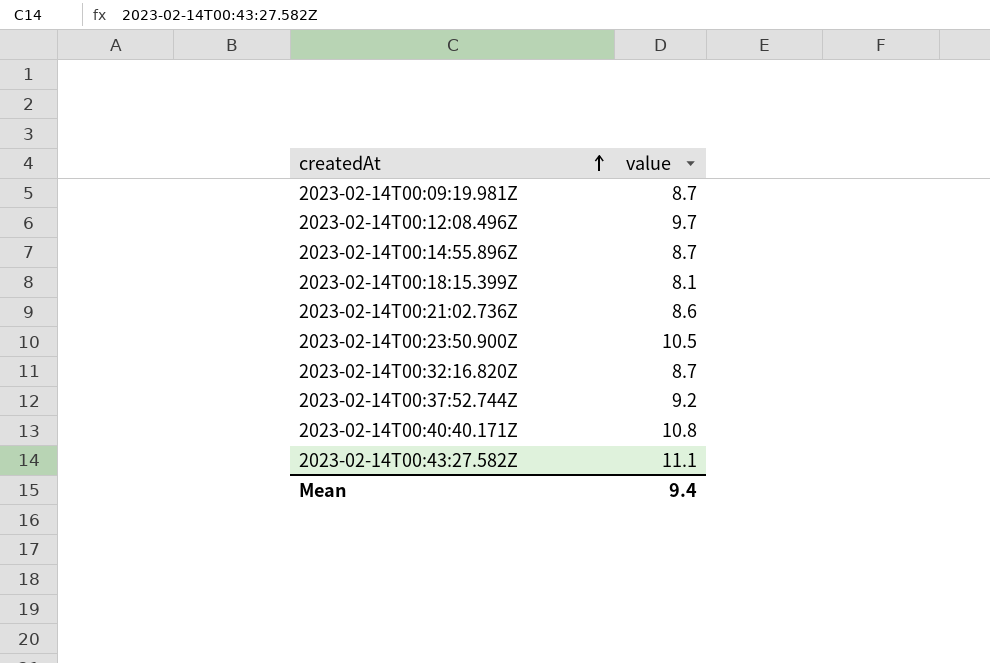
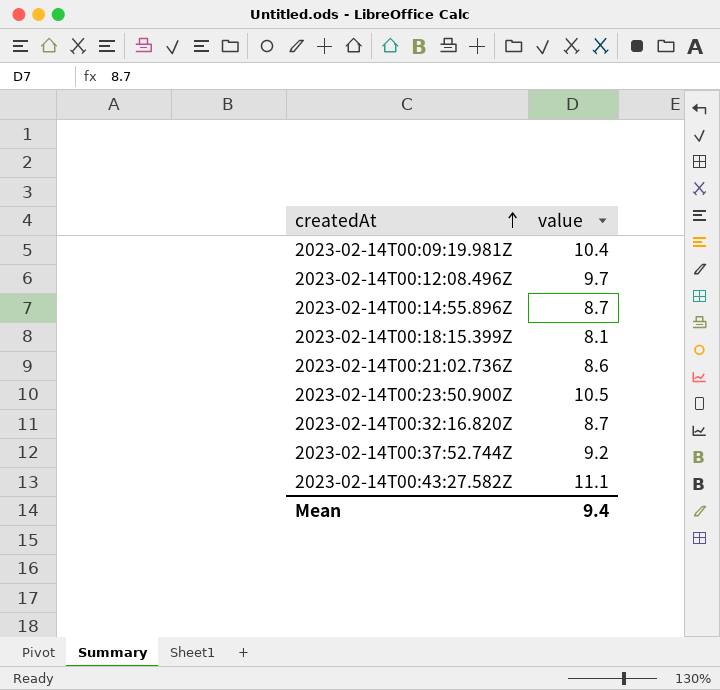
row 2023-02-14T00:40:40.171Z: 10.8 -> none
2023-02-14T00:09:19.981Z | value: 8.7 -> 10.4

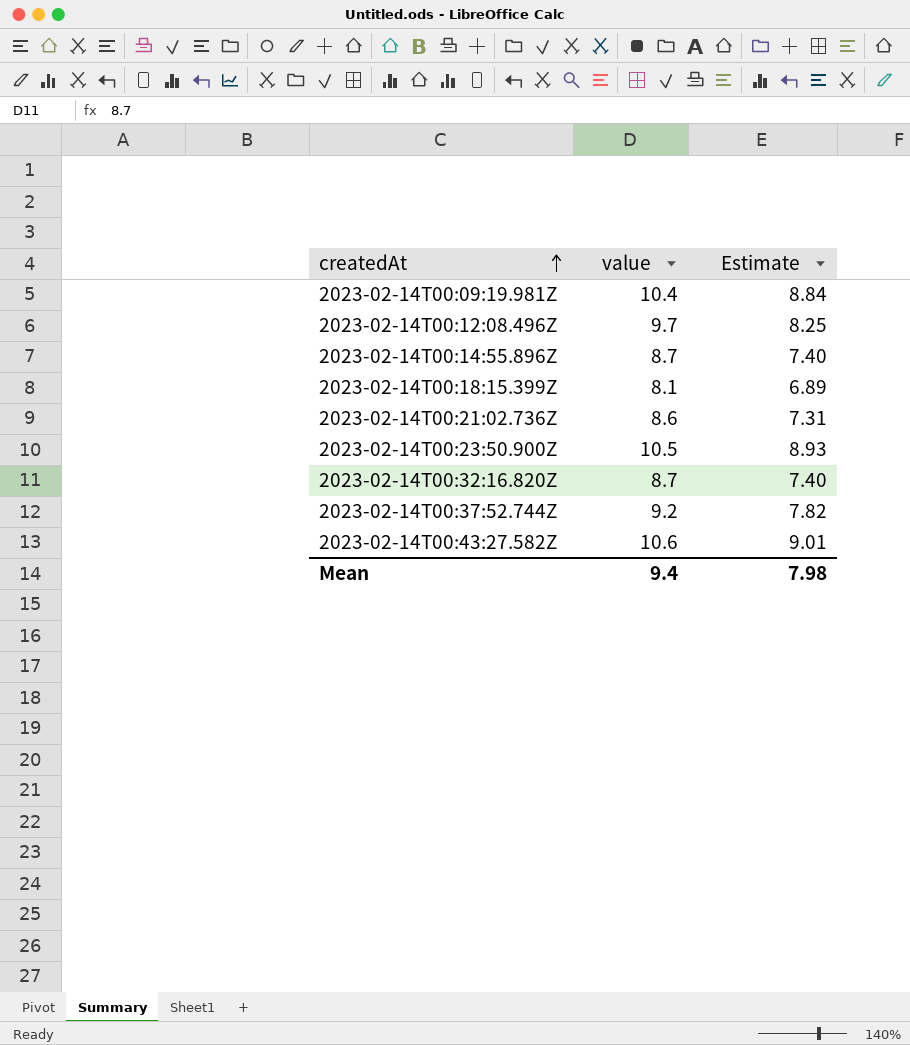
column Estimate | formula: none -> [value] * 0.85
2023-02-14T00:43:27.582Z | value: 11.1 -> 10.6

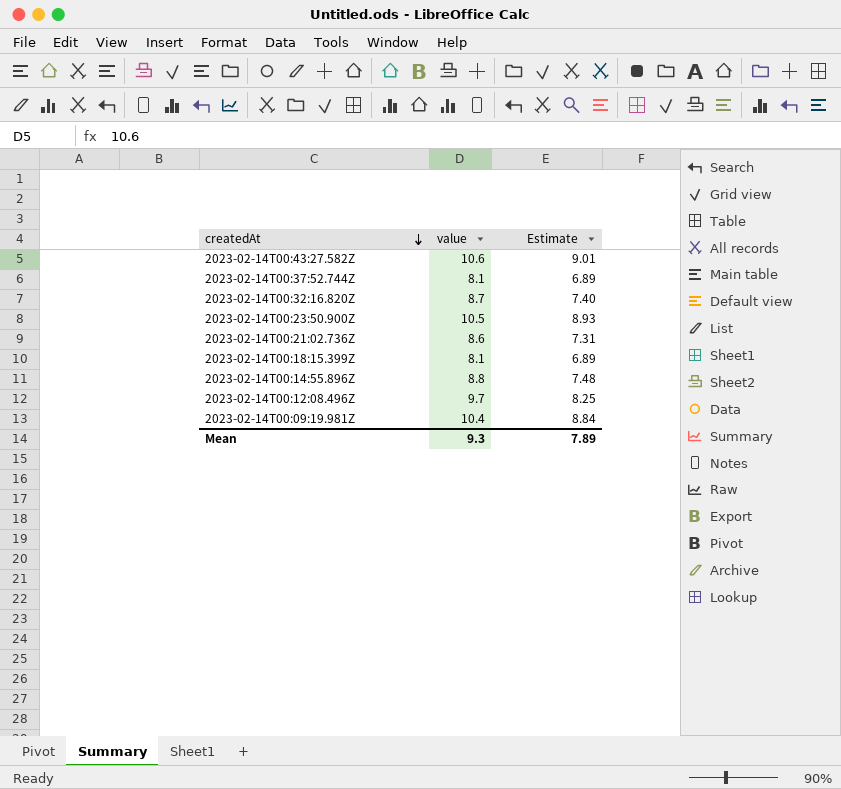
row order: createdAt ascending -> createdAt descending
2023-02-14T00:37:52.744Z | value: 9.2 -> 8.1
2023-02-14T00:37:52.744Z | Estimate: 7.82 -> 6.89
2023-02-14T00:14:55.896Z | value: 8.7 -> 8.8
2023-02-14T00:14:55.896Z | Estimate: 7.40 -> 7.48
Mean | value: 9.4 -> 9.3
Mean | Estimate: 7.98 -> 7.89

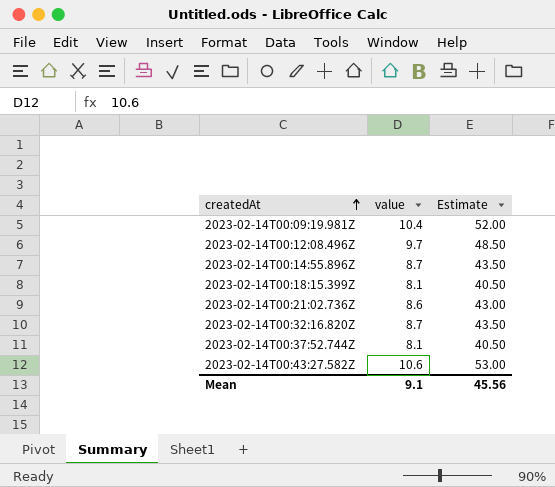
row order: createdAt descending -> createdAt ascending
column Estimate | formula: [value] * 0.85 -> [value] * 5
row 2023-02-14T00:23:50.900Z: 10.5 | 8.93 -> none
2023-02-14T00:14:55.896Z | value: 8.8 -> 8.7
Mean | value: 9.3 -> 9.1
Mean | Estimate: 7.89 -> 45.56

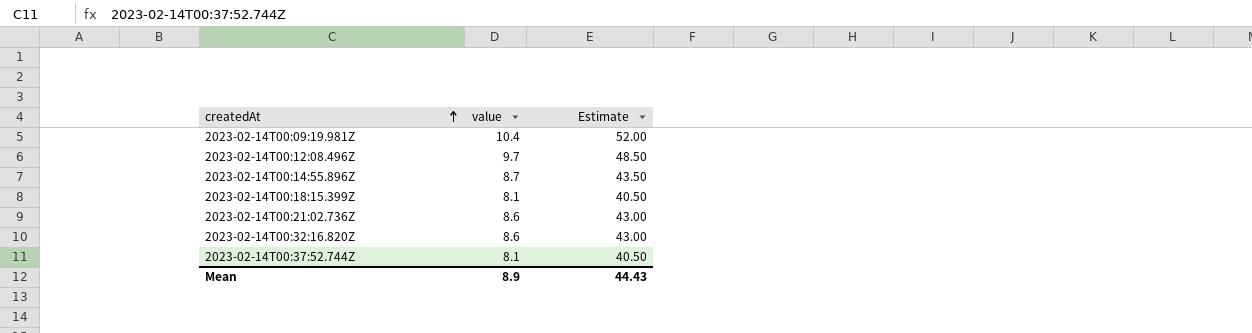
row 2023-02-14T00:43:27.582Z: 10.6 | 53.00 -> none
2023-02-14T00:32:16.820Z | value: 8.7 -> 8.6
2023-02-14T00:32:16.820Z | Estimate: 43.50 -> 43.00
Mean | value: 9.1 -> 8.9
Mean | Estimate: 45.56 -> 44.43

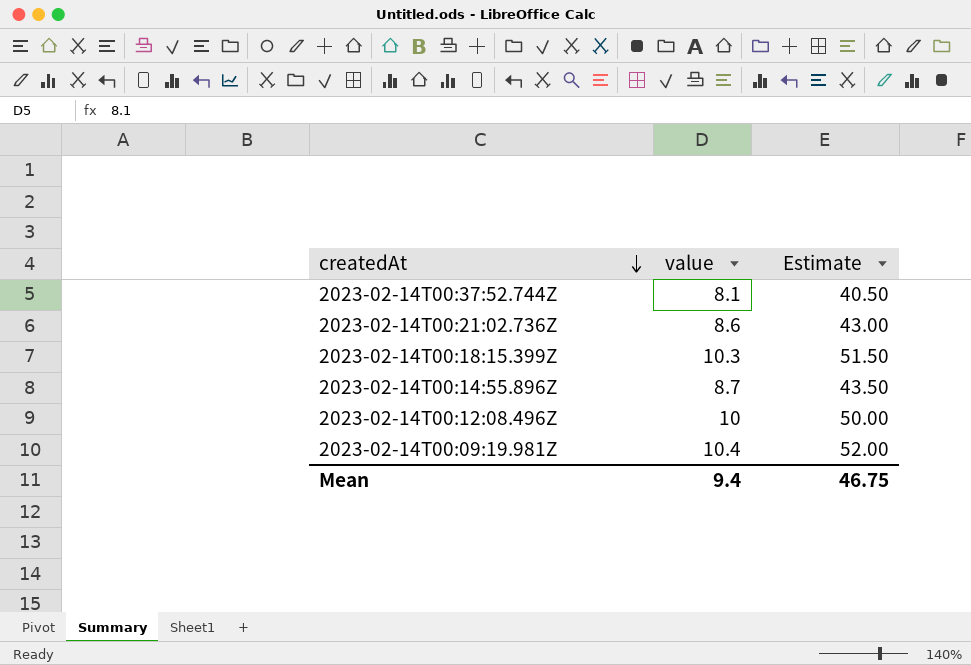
row order: createdAt ascending -> createdAt descending
row 2023-02-14T00:32:16.820Z: 8.6 | 43.00 -> none
2023-02-14T00:18:15.399Z | value: 8.1 -> 10.3
2023-02-14T00:18:15.399Z | Estimate: 40.50 -> 51.50
2023-02-14T00:12:08.496Z | value: 9.7 -> 10
2023-02-14T00:12:08.496Z | Estimate: 48.50 -> 50.00
Mean | value: 8.9 -> 9.4
Mean | Estimate: 44.43 -> 46.75

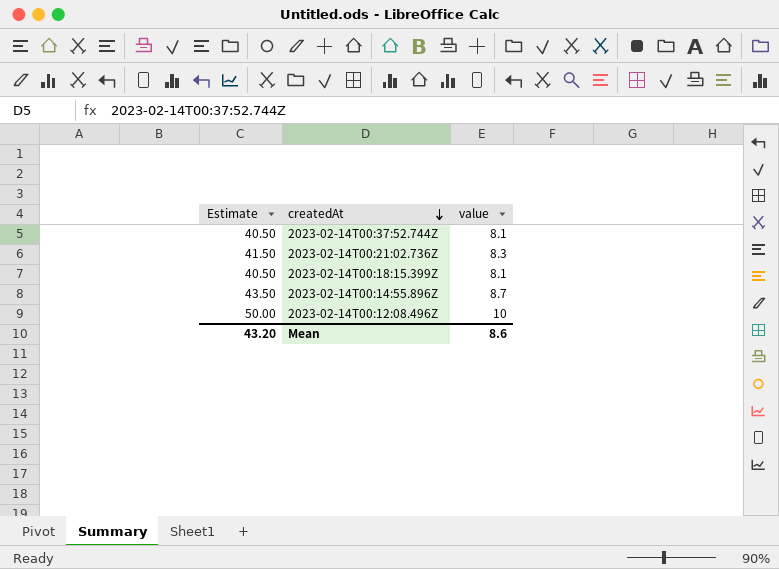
column Estimate | position: 3 -> 1
row 2023-02-14T00:09:19.981Z: 10.4 | 52.00 -> none
2023-02-14T00:21:02.736Z | Estimate: 43.00 -> 41.50
2023-02-14T00:21:02.736Z | value: 8.6 -> 8.3
2023-02-14T00:18:15.399Z | Estimate: 51.50 -> 40.50
2023-02-14T00:18:15.399Z | value: 10.3 -> 8.1
Mean | Estimate: 46.75 -> 43.20
Mean | value: 9.4 -> 8.6

